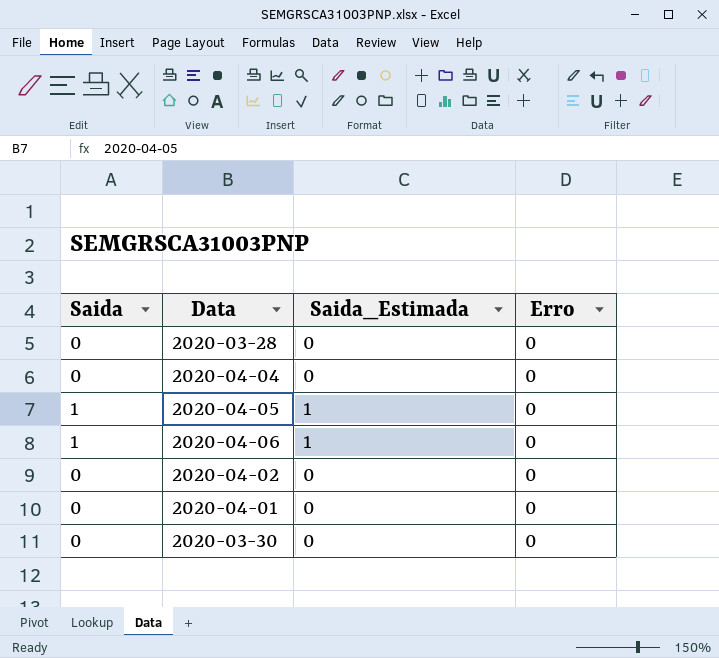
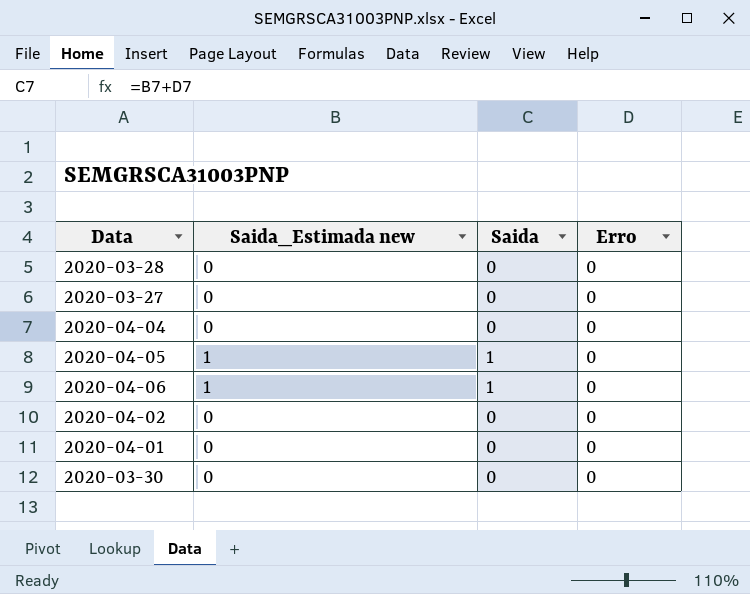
column name: Saida_Estimada -> Saida_Estimada new
column Saida | position: 1 -> 3
row 2020-03-27: none -> 0 | 0 | 0

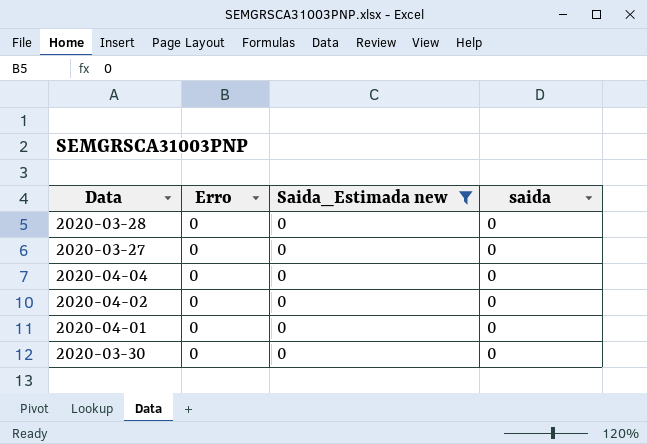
filter: none -> Saida_Estimada new = 0
column Erro | position: 4 -> 2
column name: Saida -> saida

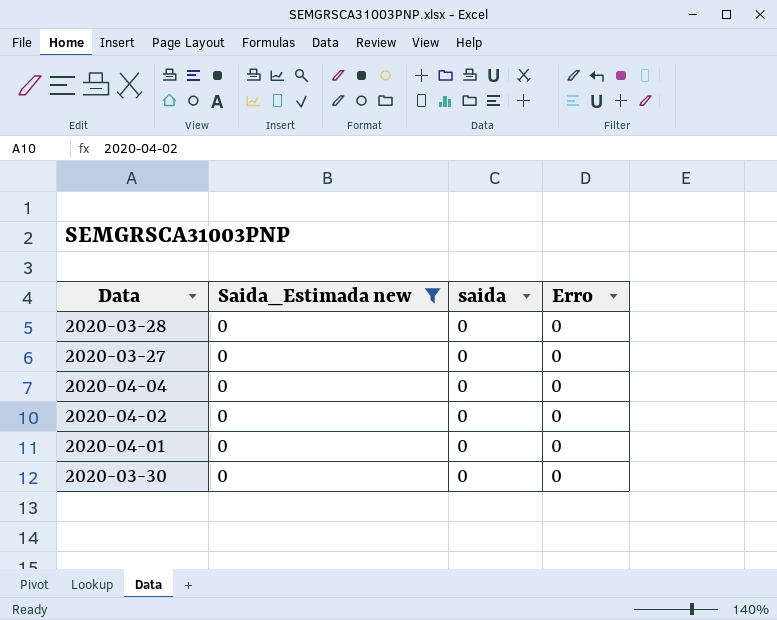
column Erro | position: 2 -> 4

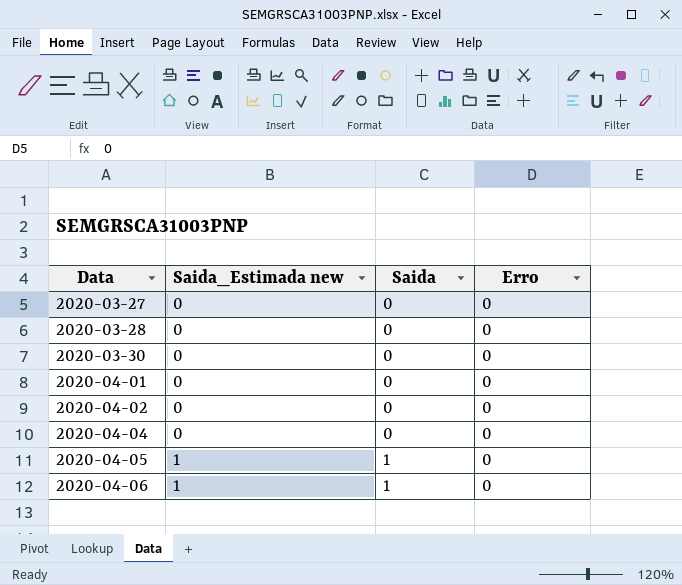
filter: Saida_Estimada new = 0 -> none
row order: none -> Data ascending
column name: saida -> Saida

